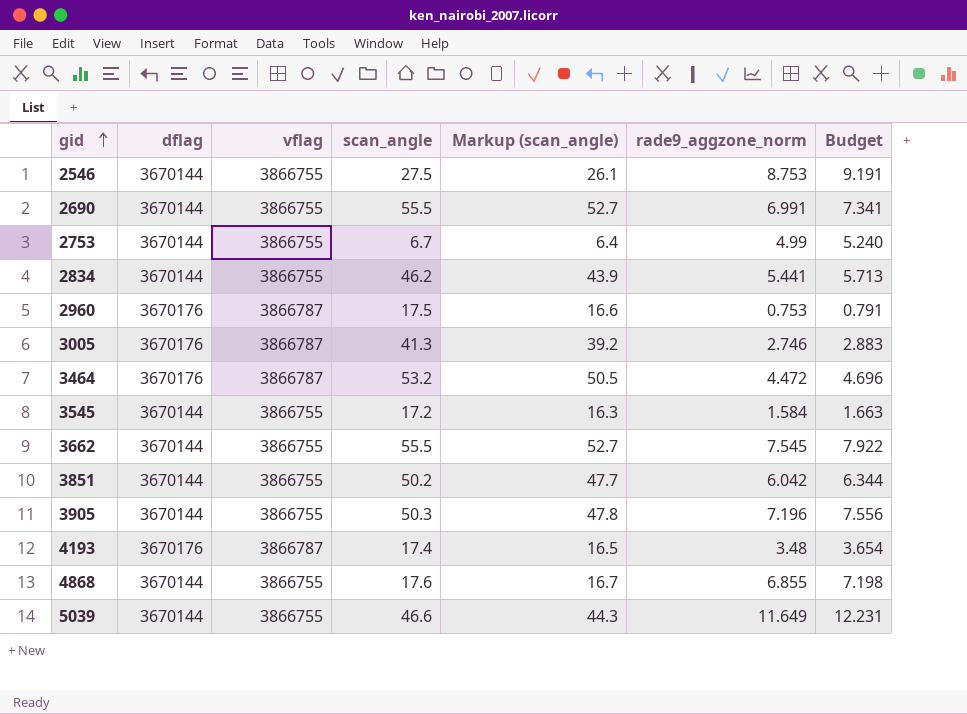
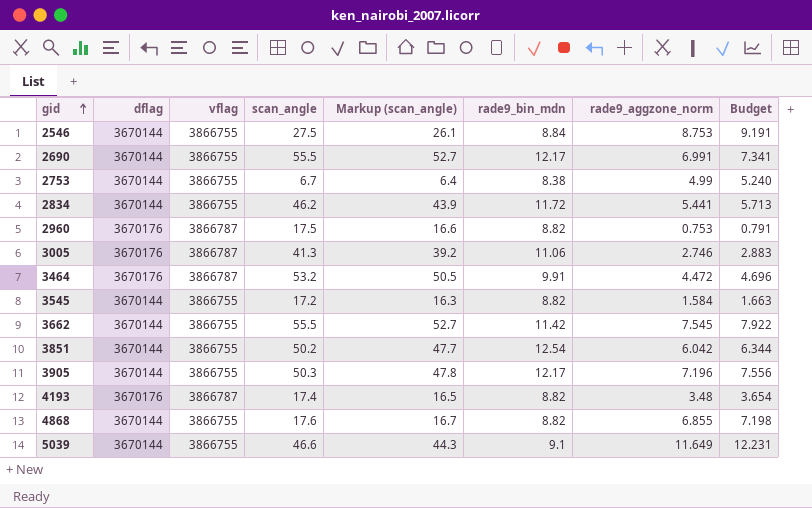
column rade9_bin_mdn | position: none -> 6

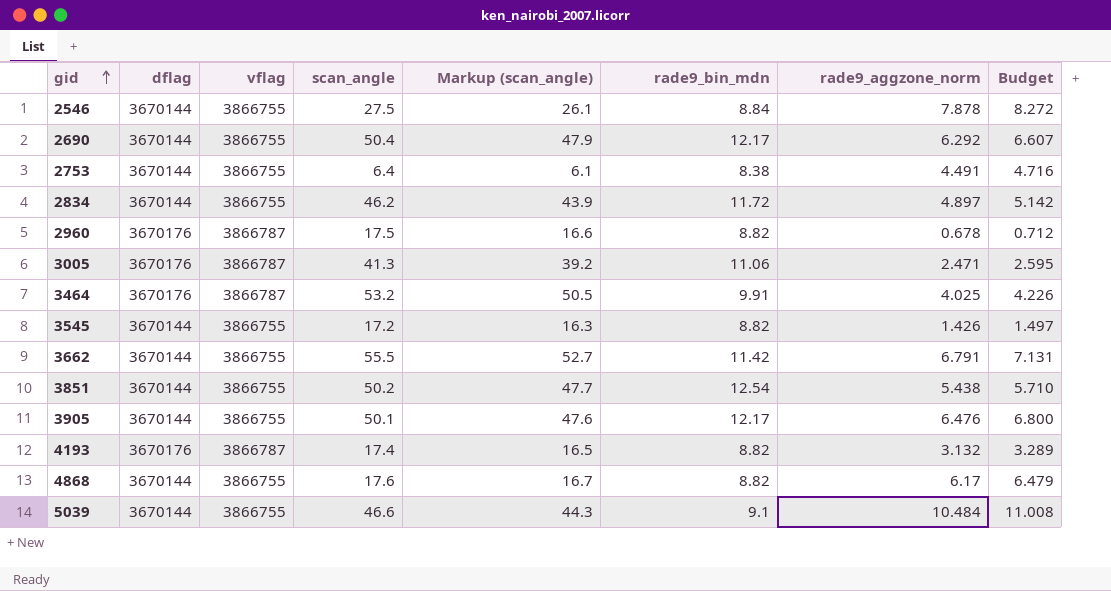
2546 | rade9_aggzone_norm: 8.753 -> 7.878
2546 | Budget: 9.191 -> 8.272
2690 | scan_angle: 55.5 -> 50.4
2690 | Markup (scan_angle): 52.7 -> 47.9
2690 | rade9_aggzone_norm: 6.991 -> 6.292
2690 | Budget: 7.341 -> 6.607
2753 | scan_angle: 6.7 -> 6.4
2753 | Markup (scan_angle): 6.4 -> 6.1
2753 | rade9_aggzone_norm: 4.99 -> 4.491
2753 | Budget: 5.240 -> 4.716
2834 | rade9_aggzone_norm: 5.441 -> 4.897
2834 | Budget: 5.713 -> 5.142
2960 | rade9_aggzone_norm: 0.753 -> 0.678
2960 | Budget: 0.791 -> 0.712
3005 | rade9_aggzone_norm: 2.746 -> 2.471
3005 | Budget: 2.883 -> 2.595
3464 | rade9_aggzone_norm: 4.472 -> 4.025
3464 | Budget: 4.696 -> 4.226
3545 | rade9_aggzone_norm: 1.584 -> 1.426
3545 | Budget: 1.663 -> 1.497
3662 | rade9_aggzone_norm: 7.545 -> 6.791
3662 | Budget: 7.922 -> 7.131
3851 | rade9_aggzone_norm: 6.042 -> 5.438
3851 | Budget: 6.344 -> 5.710
3905 | scan_angle: 50.3 -> 50.1
3905 | Markup (scan_angle): 47.8 -> 47.6
3905 | rade9_aggzone_norm: 7.196 -> 6.476
3905 | Budget: 7.556 -> 6.800
4193 | rade9_aggzone_norm: 3.48 -> 3.132
4193 | Budget: 3.654 -> 3.289
4868 | rade9_aggzone_norm: 6.855 -> 6.17
4868 | Budget: 7.198 -> 6.479
5039 | rade9_aggzone_norm: 11.649 -> 10.484
5039 | Budget: 12.231 -> 11.008

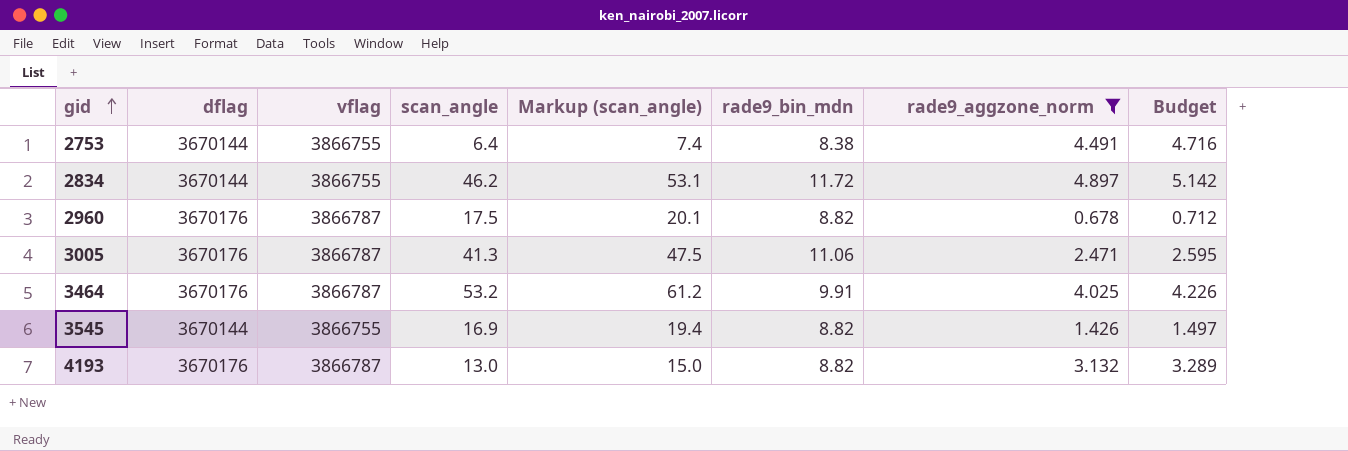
filter: none -> rade9_aggzone_norm <= 4.897
column Markup (scan_angle) | formula: [scan_angle] * 0.95 -> [scan_angle] * 1.15
3545 | scan_angle: 17.2 -> 16.9
4193 | scan_angle: 17.4 -> 13.0

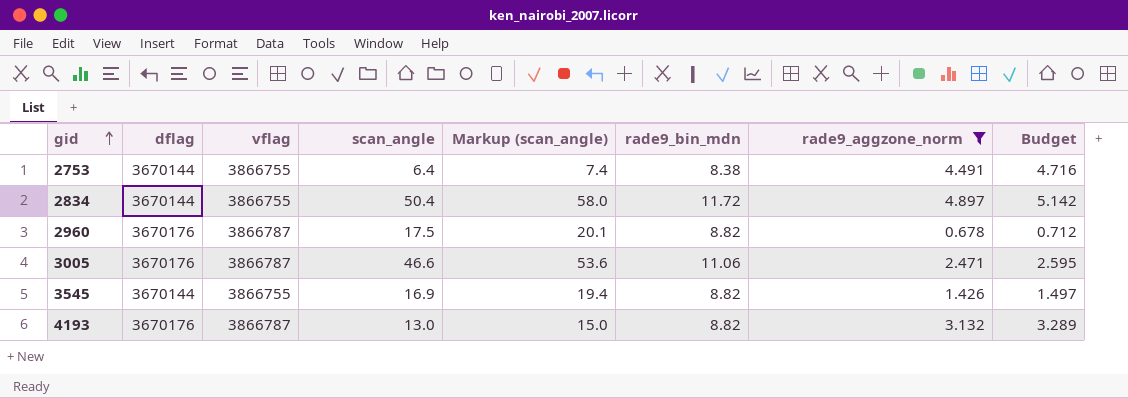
row 3464: 3670176 | 3866787 | 53.2 | 61.2 | 9.91 | 4.025 | 4.226 -> none
2834 | scan_angle: 46.2 -> 50.4
2834 | Markup (scan_angle): 53.1 -> 58.0
3005 | scan_angle: 41.3 -> 46.6
3005 | Markup (scan_angle): 47.5 -> 53.6

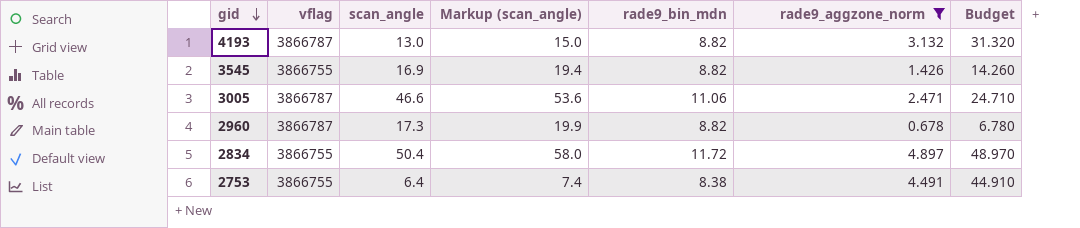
row order: gid ascending -> gid descending
column dflag | position: 2 -> none
column Budget | formula: [rade9_aggzone_norm] * 1.05 -> [rade9_aggzone_norm] * 10
2960 | scan_angle: 17.5 -> 17.3
2960 | Markup (scan_angle): 20.1 -> 19.9

